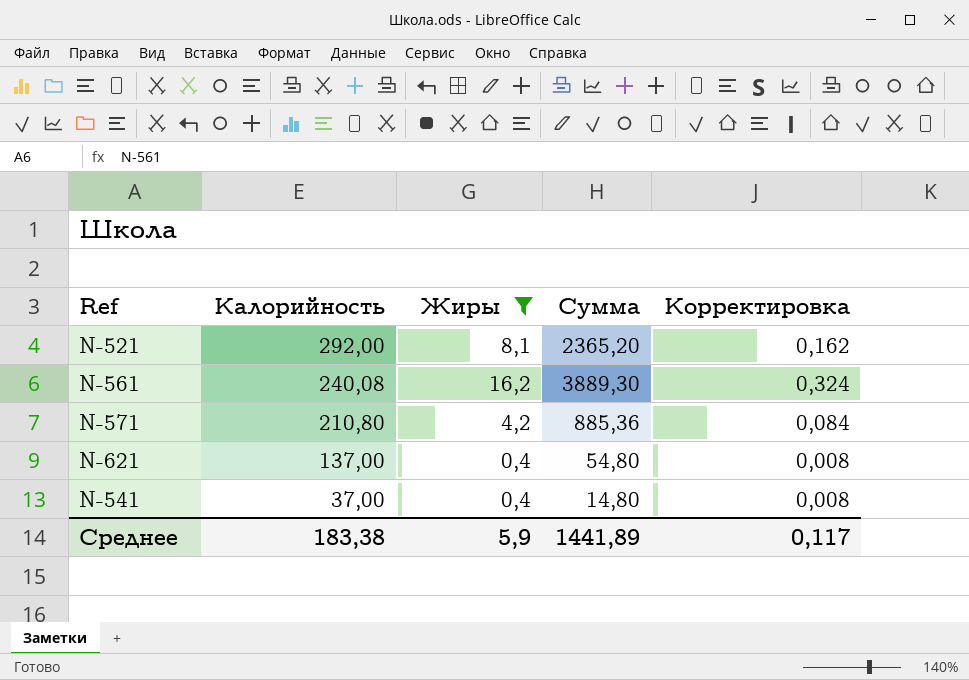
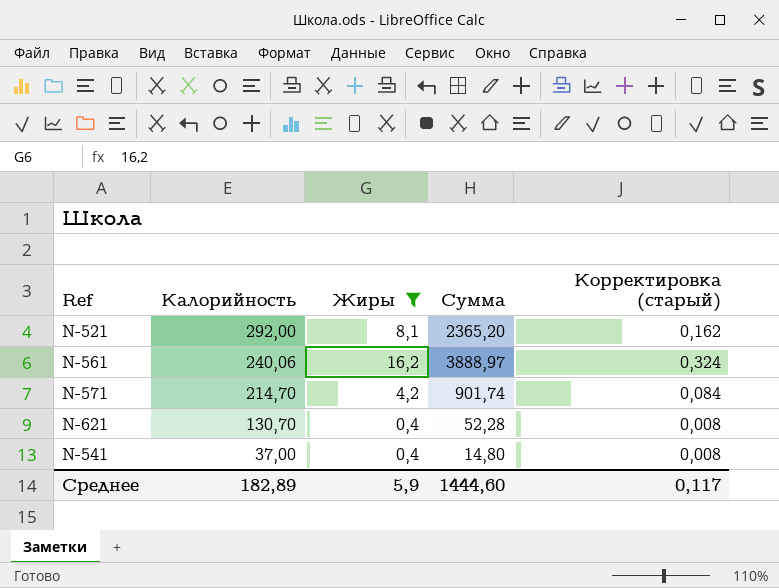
column name: Корректировка -> Корректировка (старый)
N-561 | Калорийность: 240,08 -> 240,06
N-561 | Сумма: 3889,30 -> 3888,97
N-571 | Калорийность: 210,80 -> 214,70
N-571 | Сумма: 885,36 -> 901,74
N-621 | Калорийность: 137,00 -> 130,70
N-621 | Сумма: 54,80 -> 52,28
Среднее | Калорийность: 183,38 -> 182,89
Среднее | Сумма: 1441,89 -> 1444,60

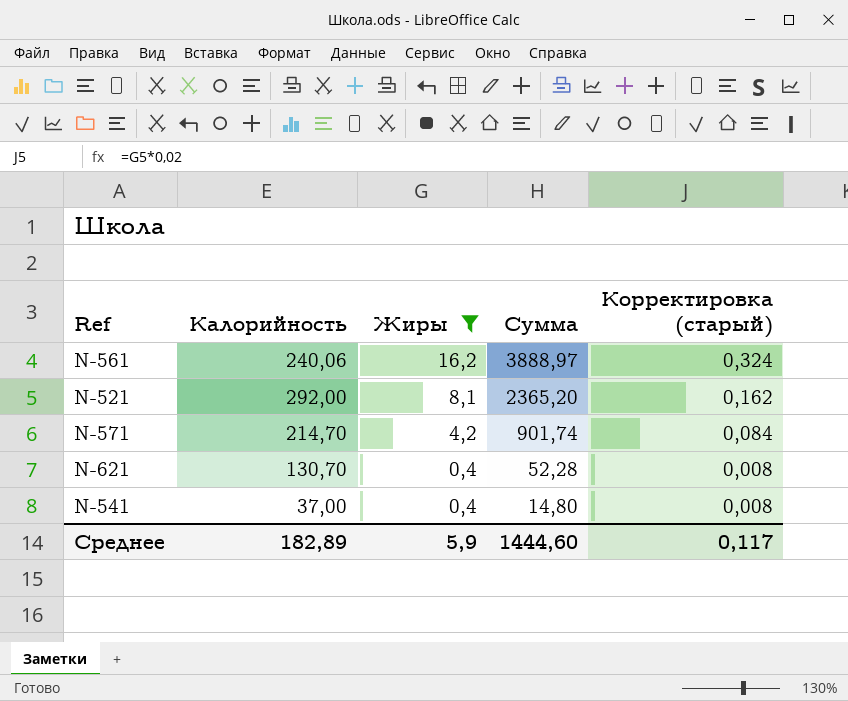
row order: Калорийность descending -> Жиры descending

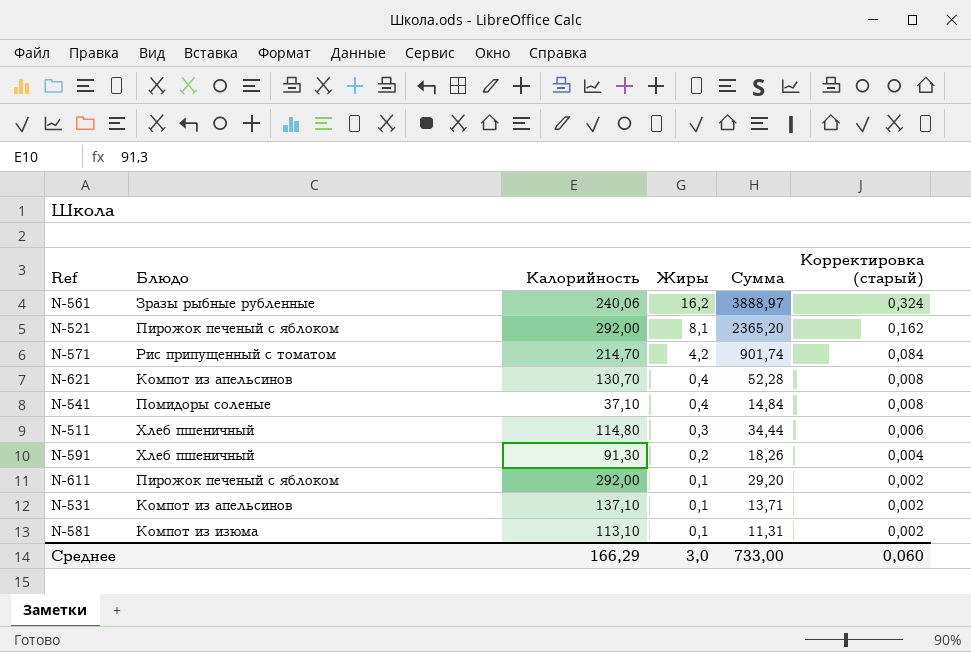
filter: Жиры >= 0,4 -> none
column Блюдо | position: none -> 2
N-541 | Калорийность: 37,00 -> 37,10
N-541 | Сумма: 14,80 -> 14,84
Среднее | Калорийность: 182,89 -> 166,29
Среднее | Жиры: 5,9 -> 3,0
Среднее | Сумма: 1444,60 -> 733,00
Среднее | Корректировка (старый): 0,117 -> 0,060

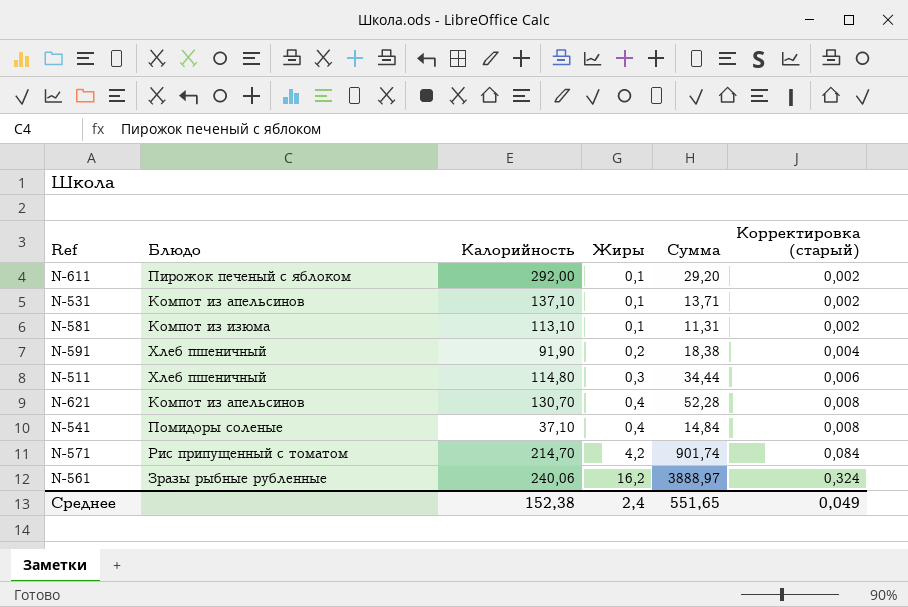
row order: Жиры descending -> Жиры ascending
row N-521: Пирожок печеный с яблоком | 292,00 | 8,1 | 2365,20 | 0,162 -> none
N-591 | Калорийность: 91,30 -> 91,90
N-591 | Сумма: 18,26 -> 18,38
Среднее | Калорийность: 166,29 -> 152,38
Среднее | Жиры: 3,0 -> 2,4
Среднее | Сумма: 733,00 -> 551,65
Среднее | Корректировка (старый): 0,060 -> 0,049

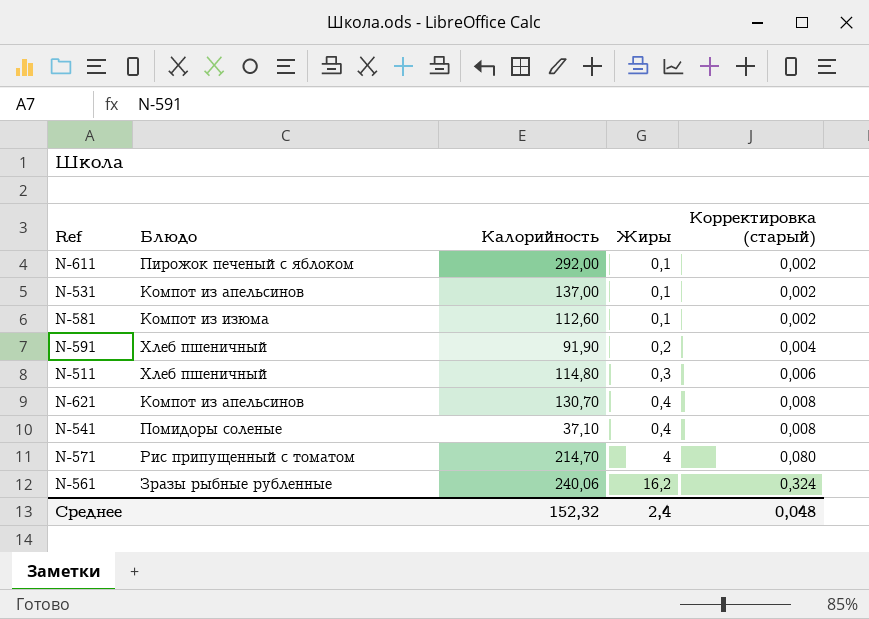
column Сумма | formula: [Калорийность] * [Жиры] -> none
N-531 | Калорийность: 137,10 -> 137,00
N-581 | Калорийность: 113,10 -> 112,60
N-571 | Жиры: 4,2 -> 4
N-571 | Корректировка (старый): 0,084 -> 0,080
Среднее | Калорийность: 152,38 -> 152,32
Среднее | Корректировка (старый): 0,049 -> 0,048

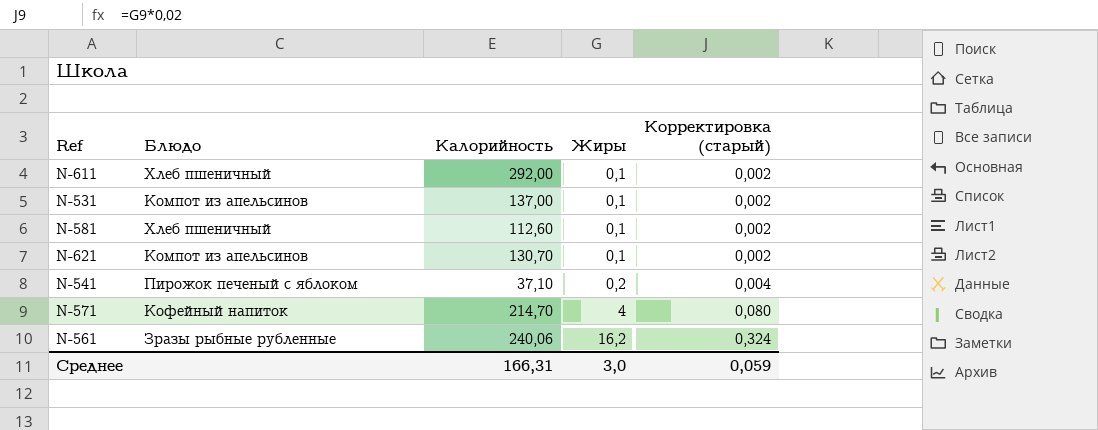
row N-591: Хлеб пшеничный | 91,90 | 0,2 | 0,004 -> none
row N-511: Хлеб пшеничный | 114,80 | 0,3 | 0,006 -> none
N-611 | Блюдо: Пирожок печеный с яблоком -> Хлеб пшеничный
N-581 | Блюдо: Компот из изюма -> Хлеб пшеничный
N-621 | Жиры: 0,4 -> 0,1
N-621 | Корректировка (старый): 0,008 -> 0,002
N-541 | Блюдо: Помидоры соленые -> Пирожок печеный с яблоком
N-541 | Жиры: 0,4 -> 0,2
N-541 | Корректировка (старый): 0,008 -> 0,004
N-571 | Блюдо: Рис припущенный с томатом -> Кофейный напиток
Среднее | Калорийность: 152,32 -> 166,31
Среднее | Жиры: 2,4 -> 3,0
Среднее | Корректировка (старый): 0,048 -> 0,059

